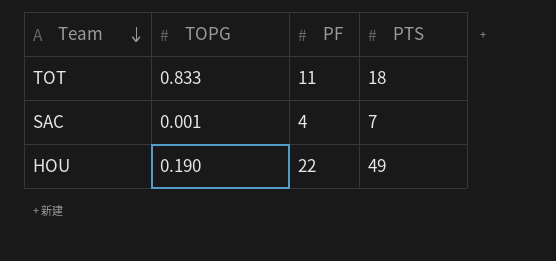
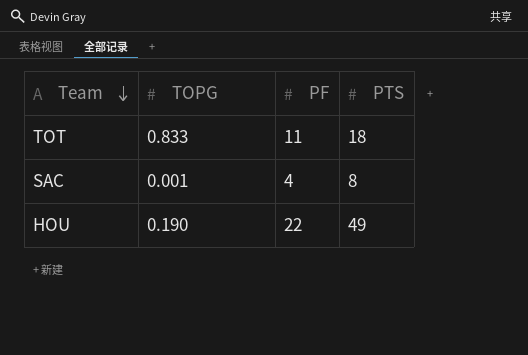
SAC | PTS: 7 -> 8

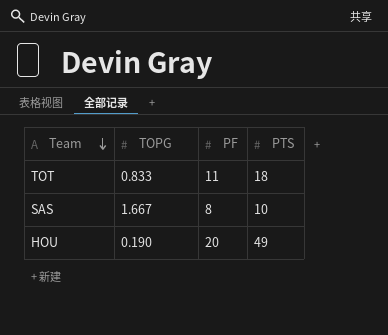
row SAC: 0.001 | 4 | 8 -> none
row SAS: none -> 1.667 | 8 | 10
HOU | PF: 22 -> 20

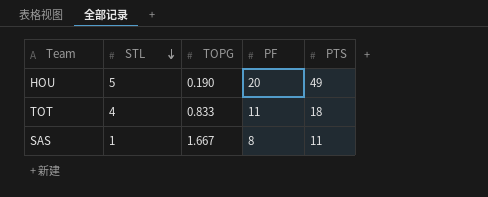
row order: Team descending -> STL descending
column STL | position: none -> 2
SAS | PTS: 10 -> 11

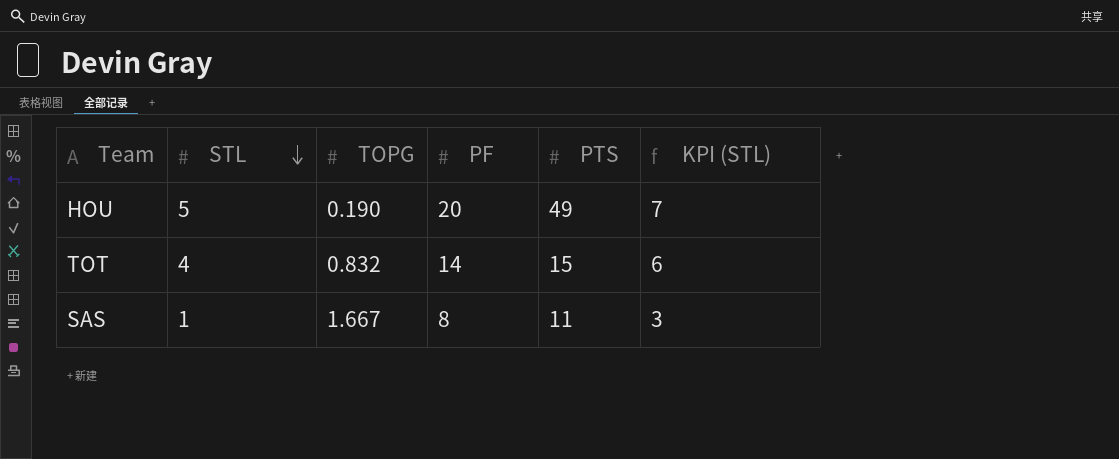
column KPI (STL) | formula: none -> [STL] + 2
TOT | TOPG: 0.833 -> 0.832
TOT | PF: 11 -> 14
TOT | PTS: 18 -> 15

